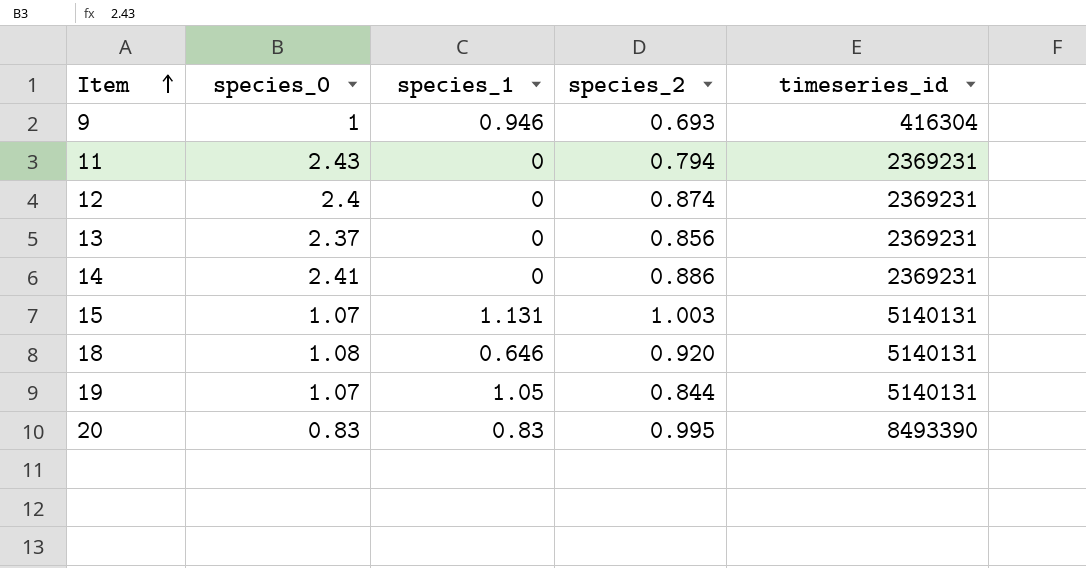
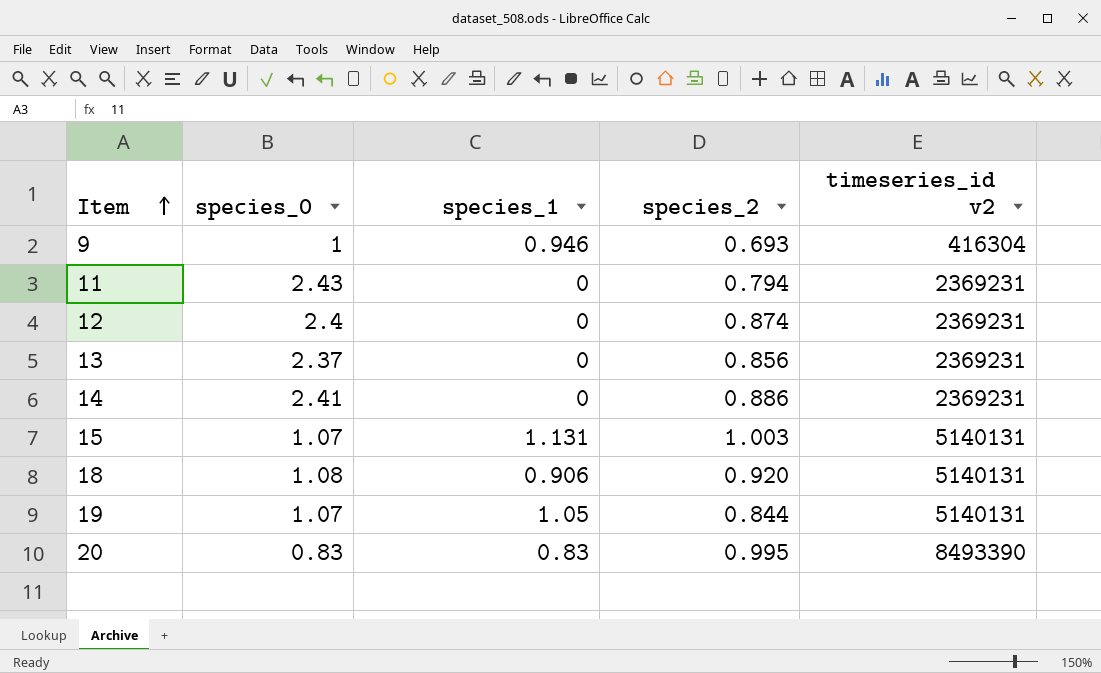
column name: timeseries_id -> timeseries_id v2
18 | species_1: 0.646 -> 0.906

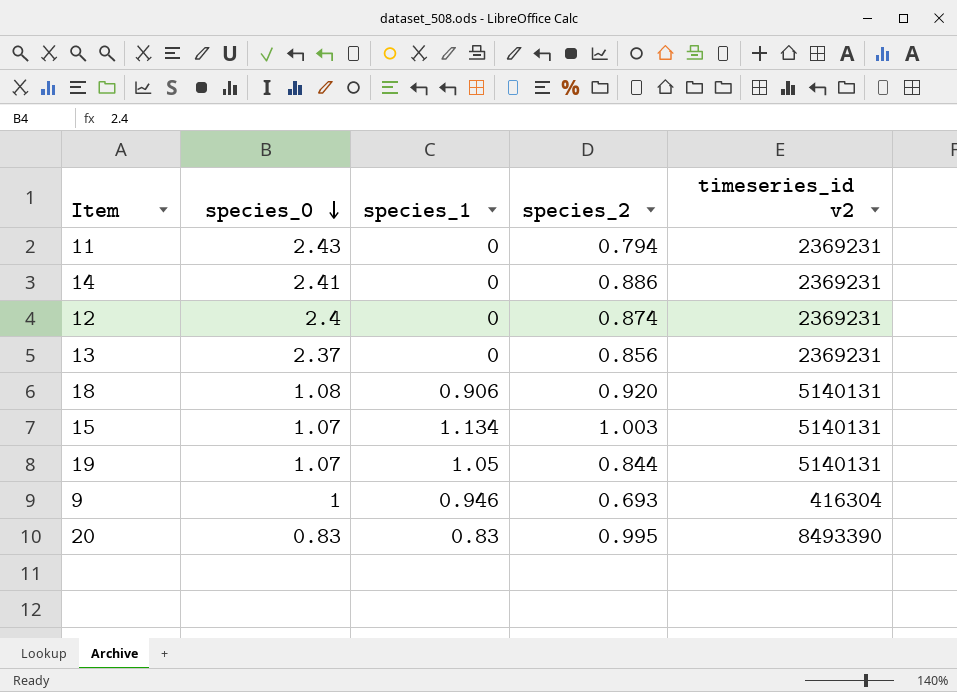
row order: Item ascending -> species_0 descending
15 | species_1: 1.131 -> 1.134

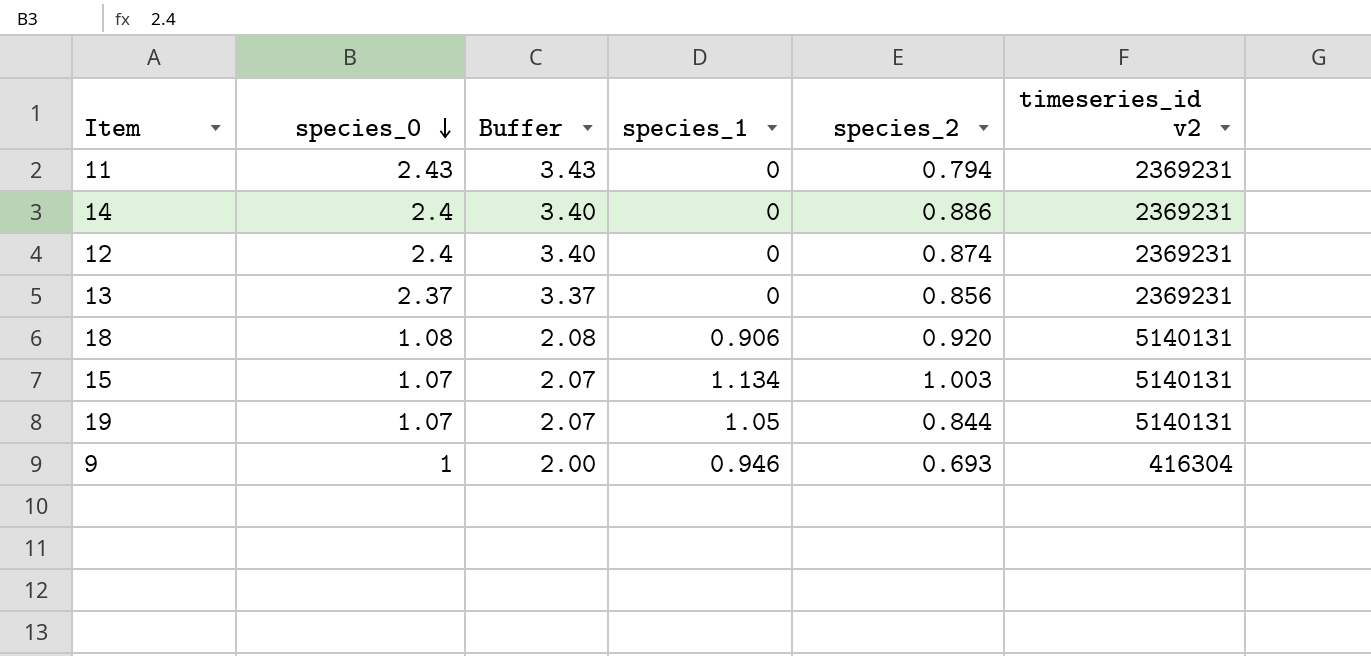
column Buffer | formula: none -> [species_0] + 1
row 20: 0.83 | 0.83 | 0.995 | 8493390 -> none
14 | species_0: 2.41 -> 2.4

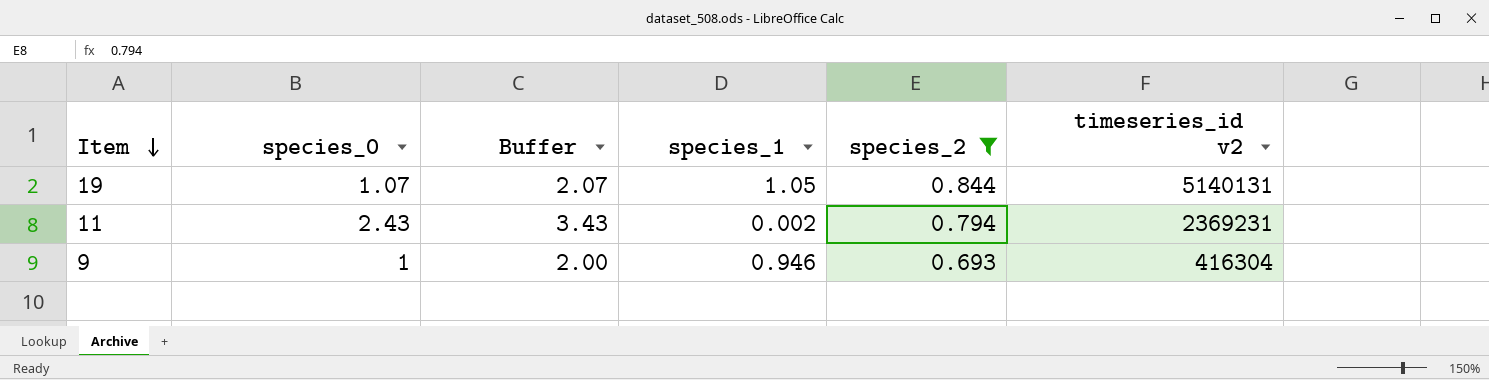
filter: none -> species_2 <= 0.844
row order: species_0 descending -> Item descending
11 | species_1: 0 -> 0.002

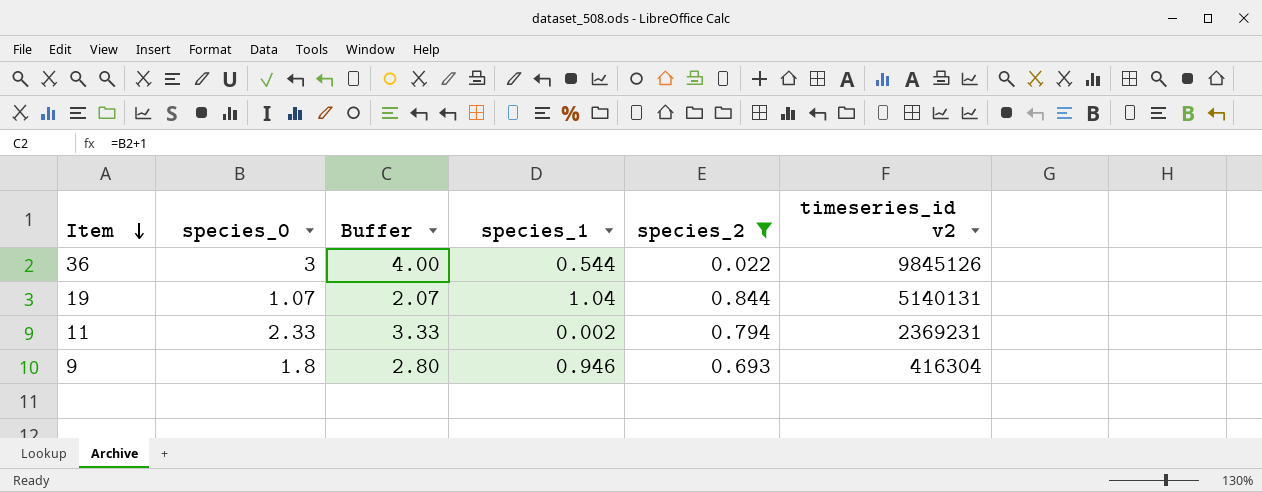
row 36: none -> 3 | 4.00 | 0.544 | 0.022 | 9845126
19 | species_1: 1.05 -> 1.04
11 | species_0: 2.43 -> 2.33
11 | Buffer: 3.43 -> 3.33
9 | species_0: 1 -> 1.8
9 | Buffer: 2.00 -> 2.80

